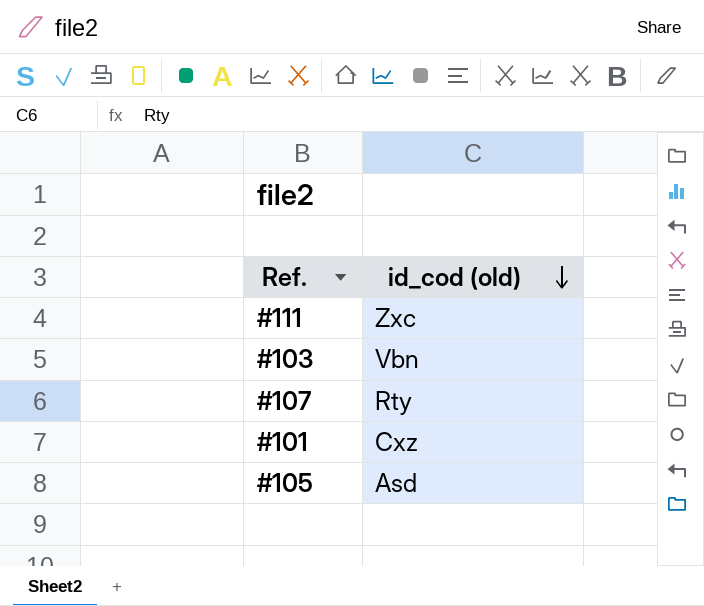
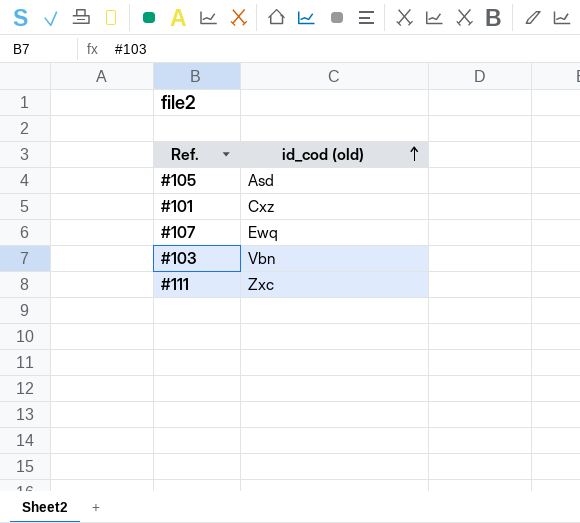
row order: id_cod (old) descending -> id_cod (old) ascending
#107 | id_cod (old): Rty -> Ewq

